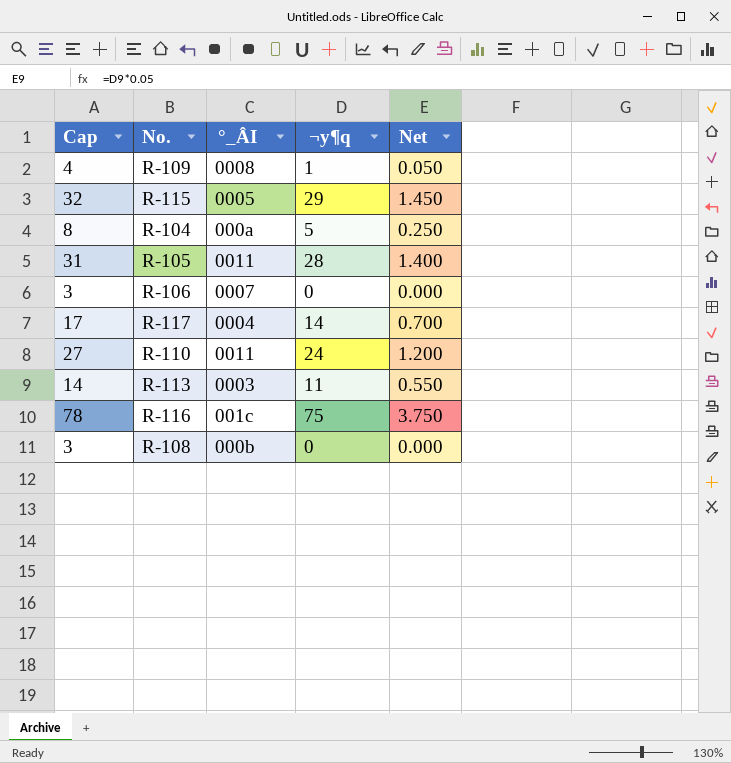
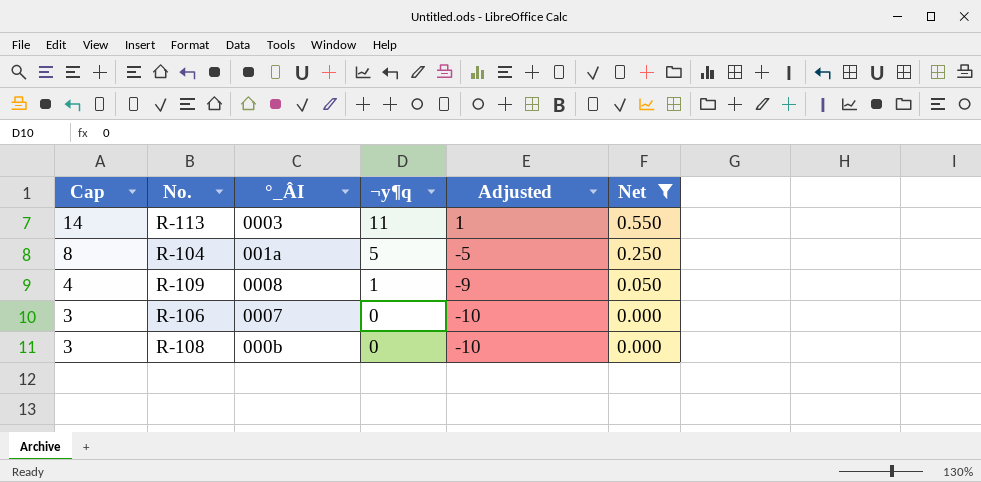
filter: none -> Net <= 0.550
row order: none -> Cap descending
column Adjusted | formula: none -> [¬y¶q] - 10
R-104 | °_ÂI: 000a -> 001a

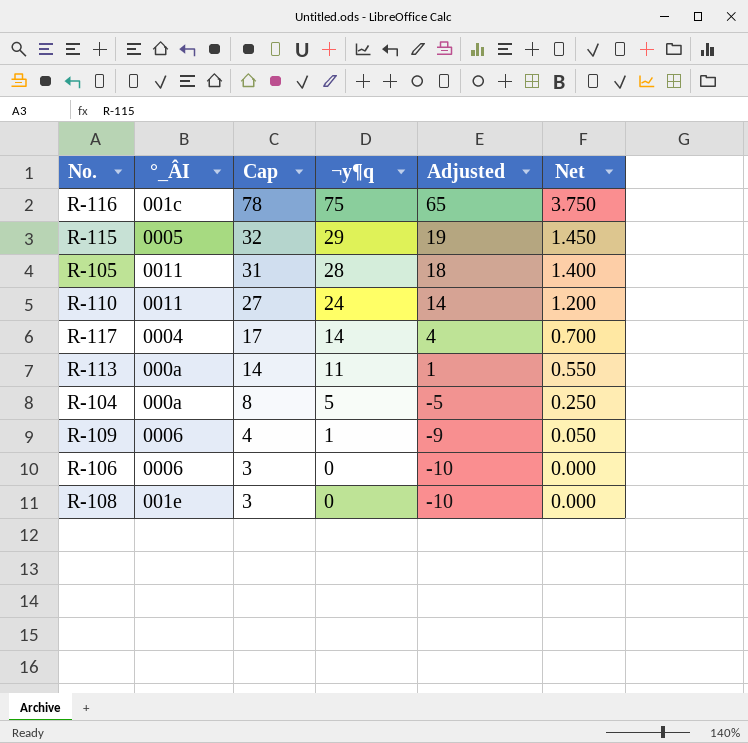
filter: Net <= 0.550 -> none
column Cap | position: 1 -> 3
R-113 | °_ÂI: 0003 -> 000a
R-104 | °_ÂI: 001a -> 000a
R-109 | °_ÂI: 0008 -> 0006
R-106 | °_ÂI: 0007 -> 0006
R-108 | °_ÂI: 000b -> 001e

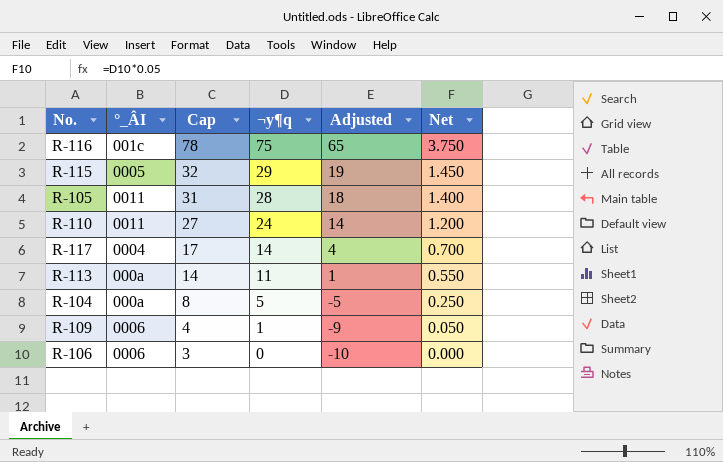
row R-108: 001e | 3 | 0 | -10 | 0.000 -> none

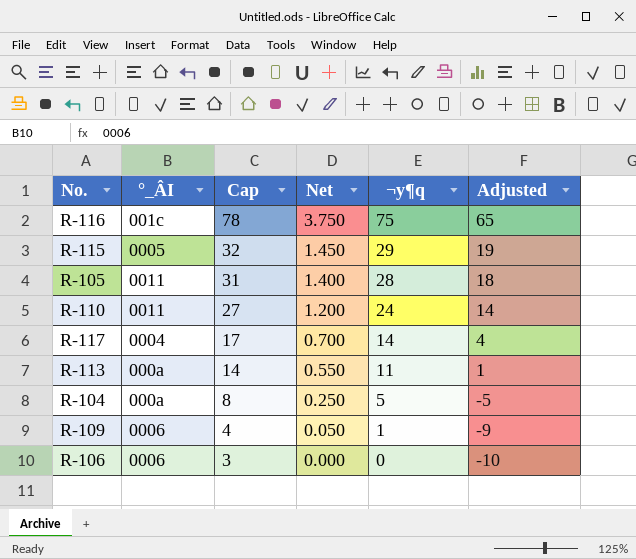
column Net | position: 6 -> 4

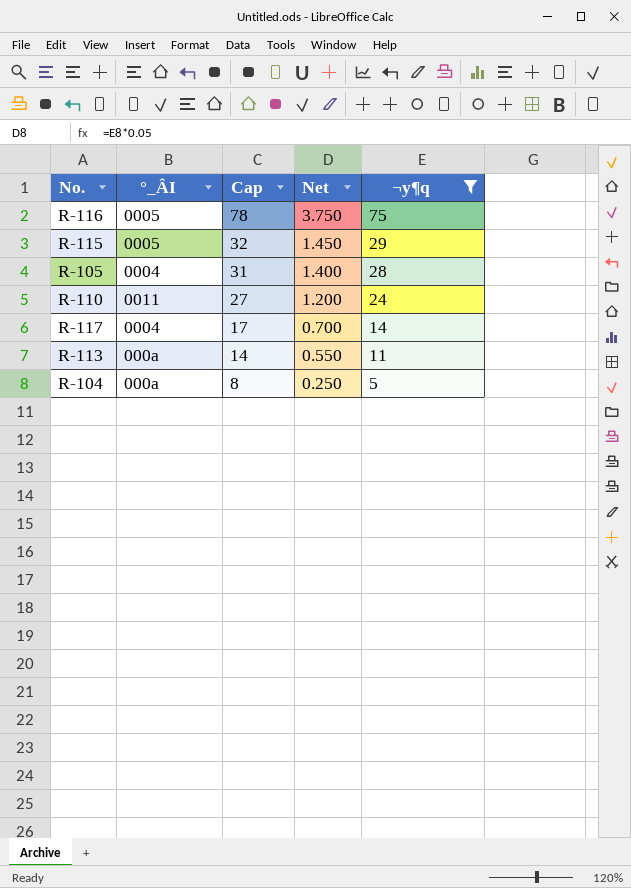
filter: none -> ¬y¶q >= 5
column Adjusted | formula: [¬y¶q] - 10 -> none
R-116 | °_ÂI: 001c -> 0005
R-105 | °_ÂI: 0011 -> 0004

